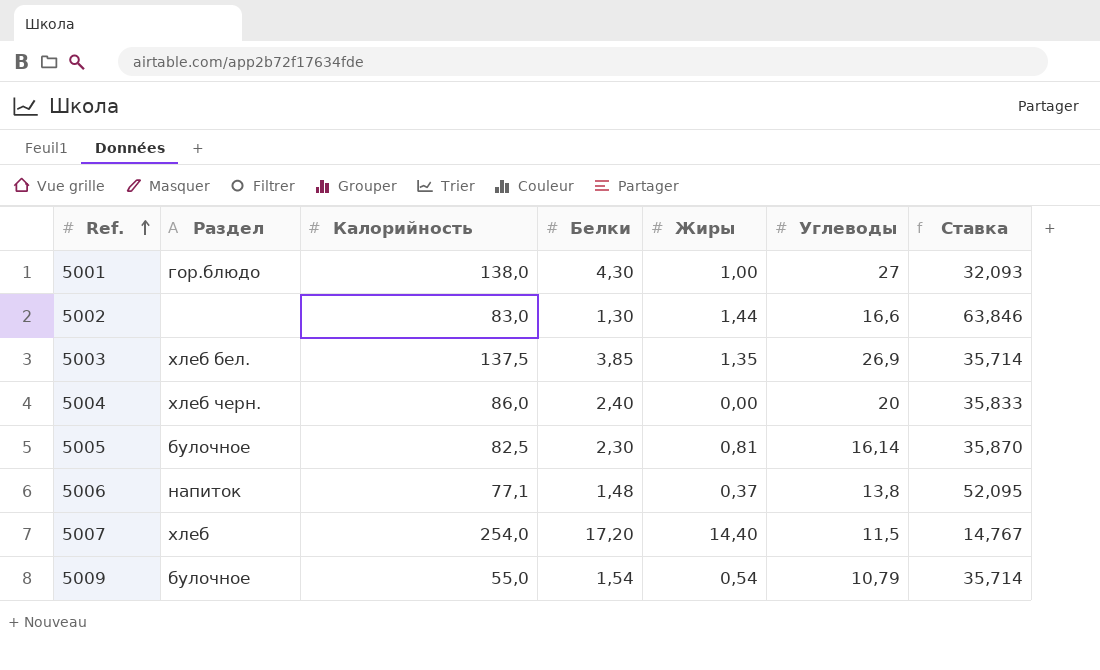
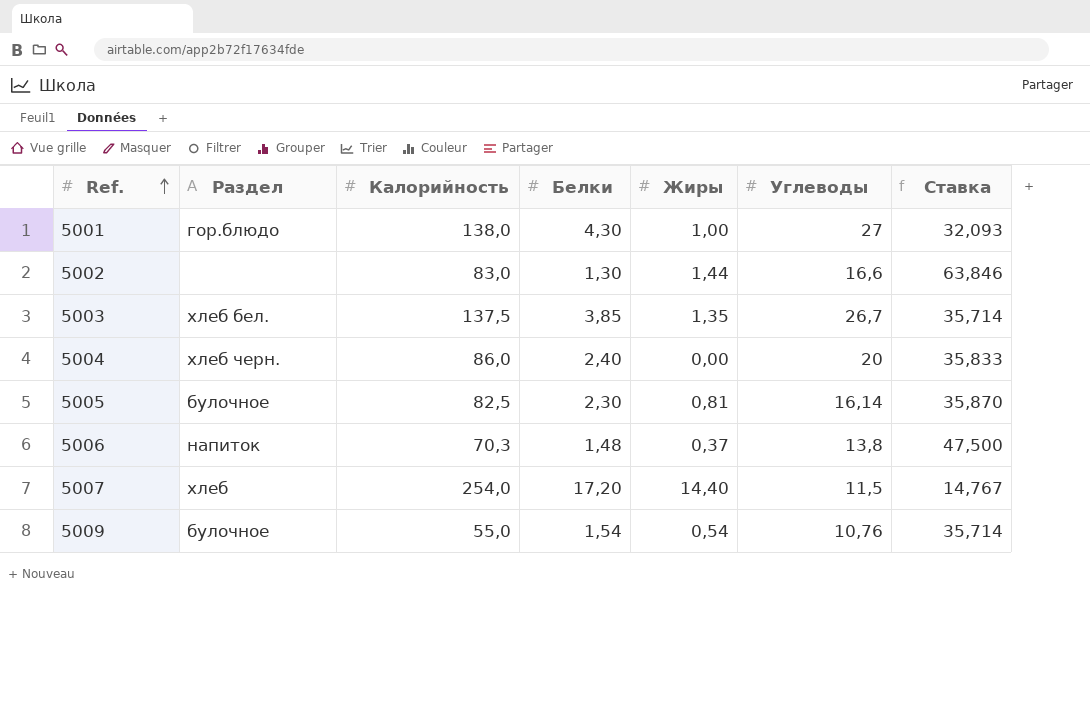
5003 | Углеводы: 26,9 -> 26,7
5006 | Калорийность: 77,1 -> 70,3
5006 | Ставка: 52,095 -> 47,500
5009 | Углеводы: 10,79 -> 10,76

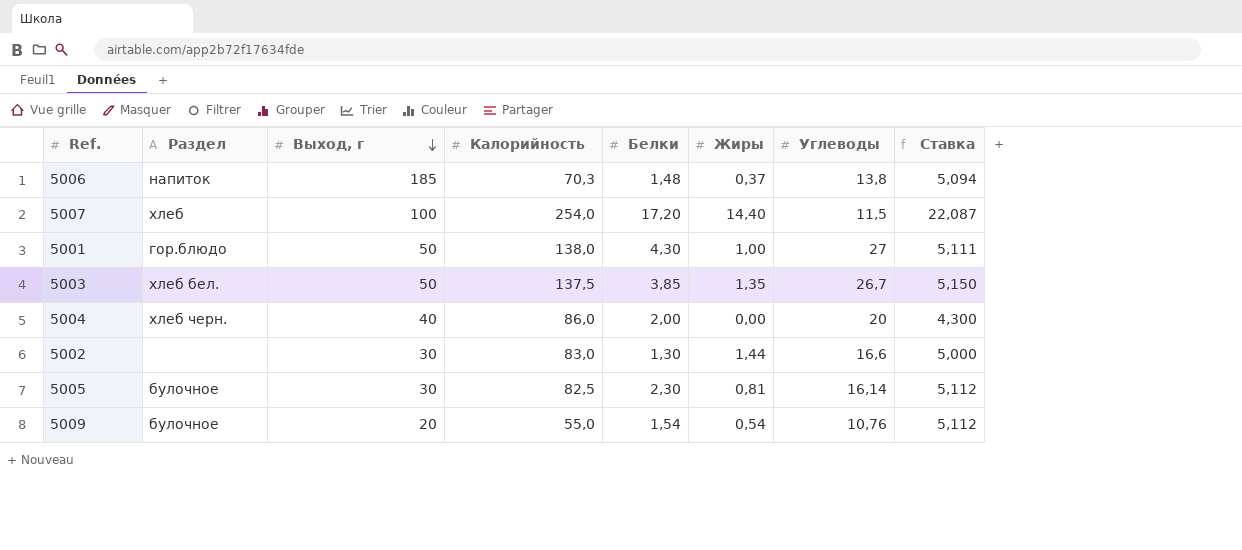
row order: Ref. ascending -> Выход, г descending
column Выход, г | position: none -> 3
column Ставка | formula: [Калорийность] / [Белки] -> [Калорийность] / [Углеводы]
5004 | Белки: 2,40 -> 2,00

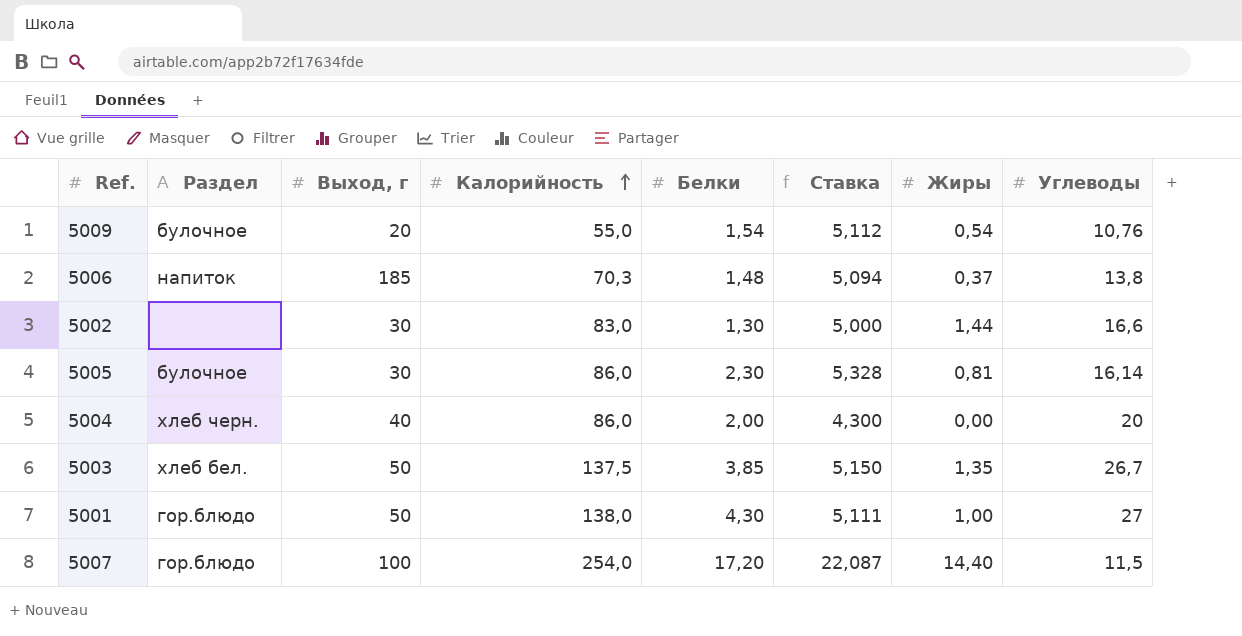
row order: Выход, г descending -> Калорийность ascending
column Ставка | position: 8 -> 6
5005 | Калорийность: 82,5 -> 86,0
5005 | Ставка: 5,112 -> 5,328
5007 | Раздел: хлеб -> гор.блюдо

